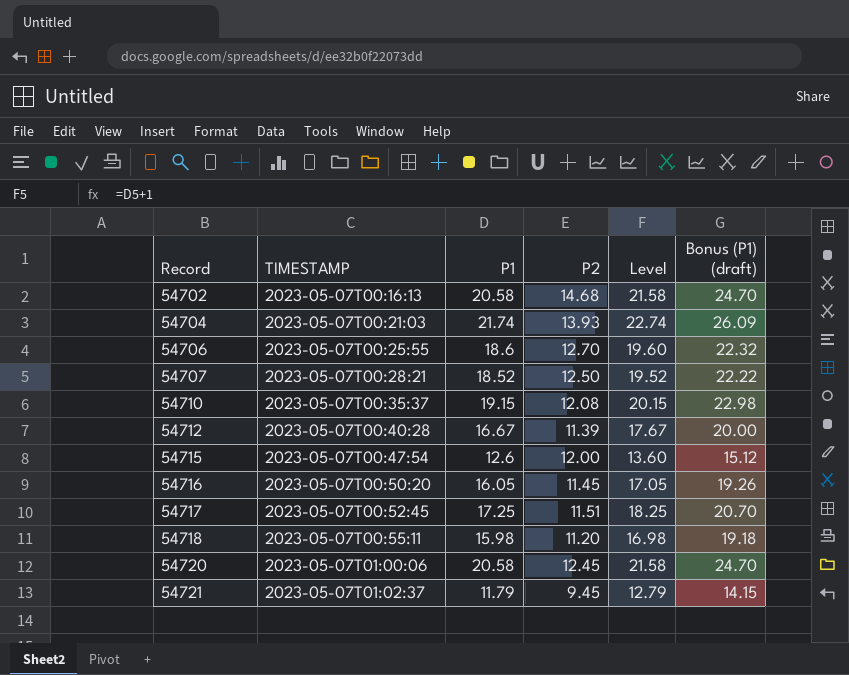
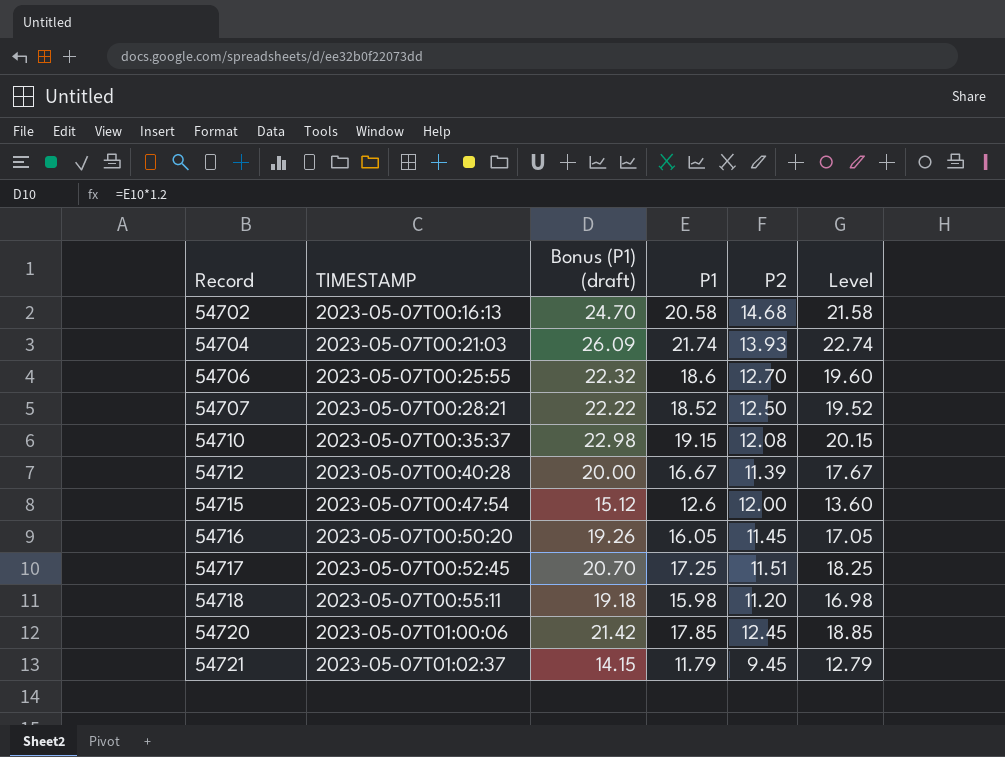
column Bonus (P1) (draft) | position: 6 -> 3
54720 | Bonus (P1) (draft): 24.70 -> 21.42
54720 | P1: 20.58 -> 17.85
54720 | Level: 21.58 -> 18.85

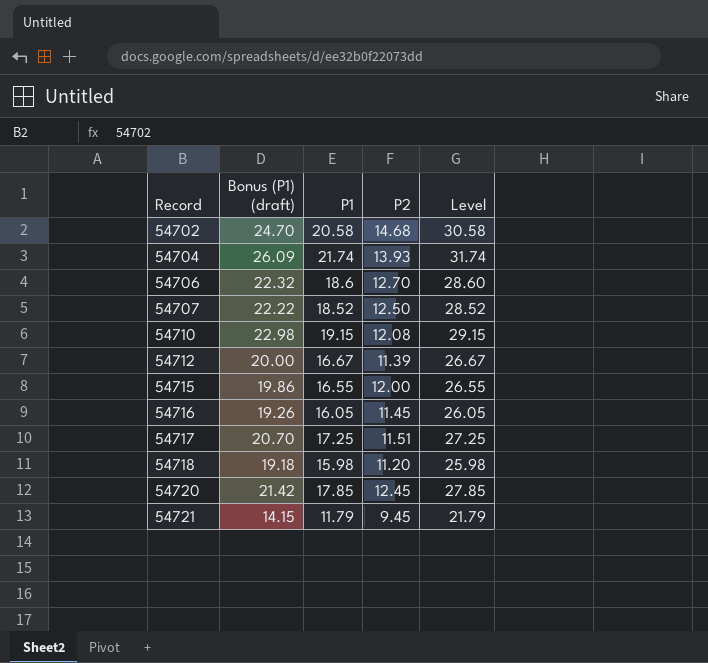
column TIMESTAMP | position: 2 -> none
column Level | formula: [P1] + 1 -> [P1] + 10
54715 | Bonus (P1) (draft): 15.12 -> 19.86
54715 | P1: 12.6 -> 16.55

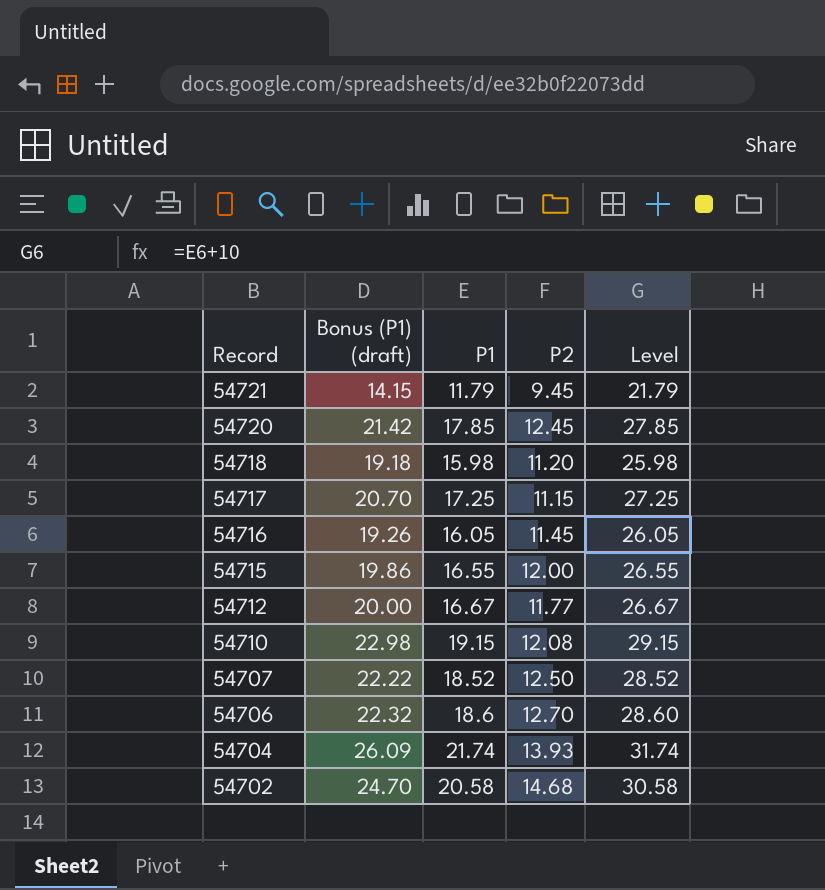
row order: Record ascending -> Record descending
54717 | P2: 11.51 -> 11.15
54712 | P2: 11.39 -> 11.77

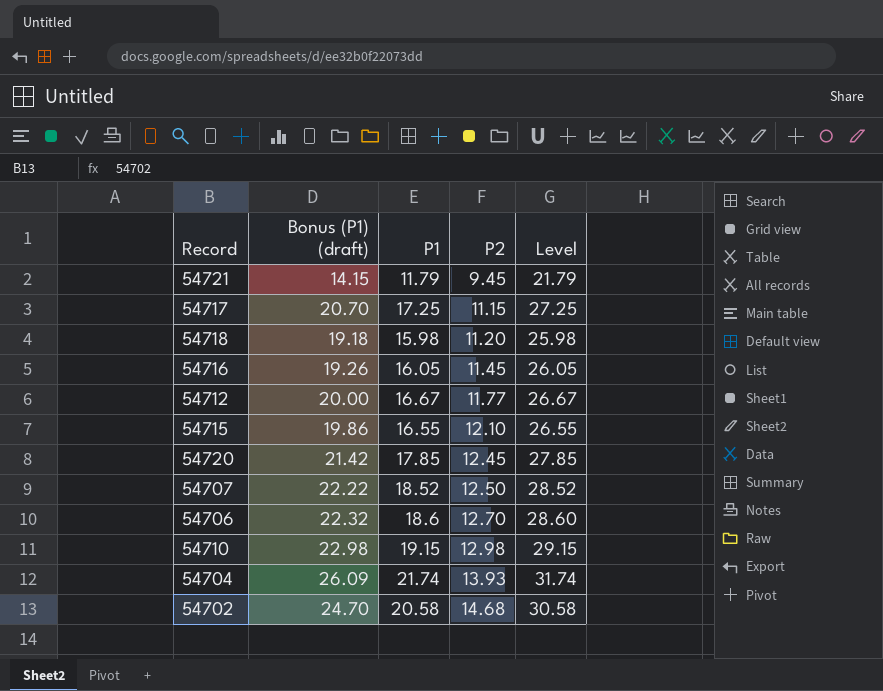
row order: Record descending -> P2 ascending
54715 | P2: 12.00 -> 12.10
54710 | P2: 12.08 -> 12.98

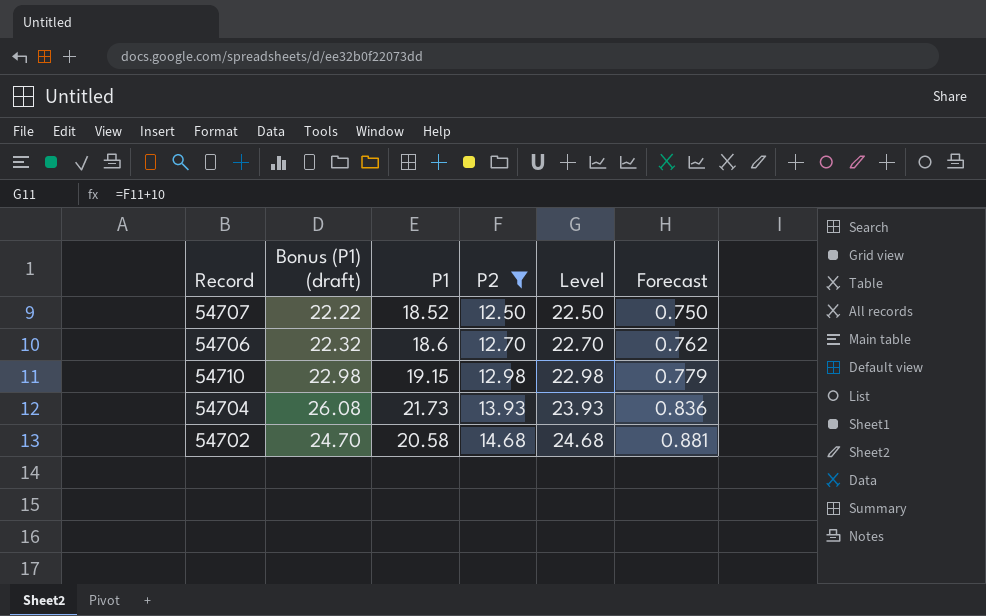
filter: none -> P2 >= 12.50
column Level | formula: [P1] + 10 -> [P2] + 10
column Forecast | formula: none -> [P2] * 0.06
54704 | Bonus (P1) (draft): 26.09 -> 26.08
54704 | P1: 21.74 -> 21.73

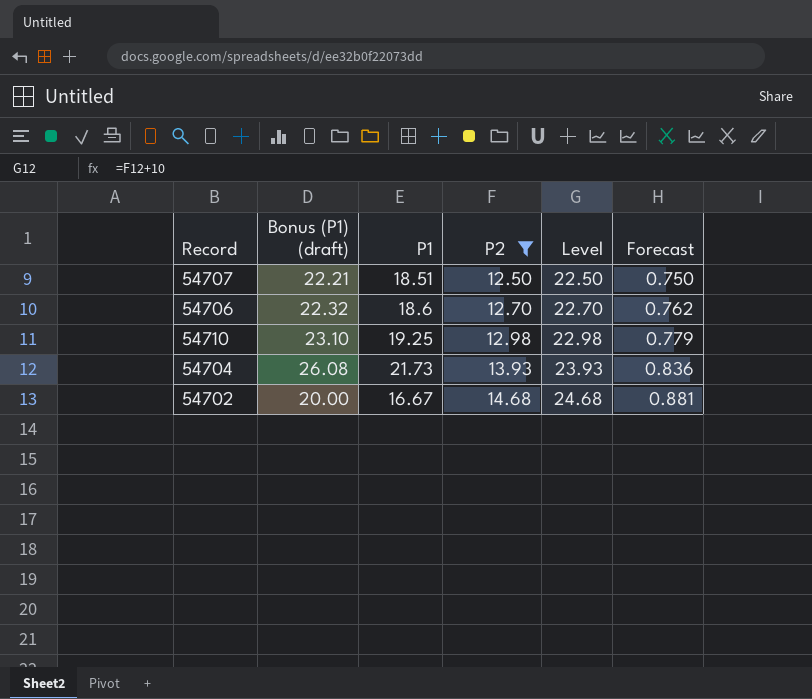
54707 | Bonus (P1) (draft): 22.22 -> 22.21
54707 | P1: 18.52 -> 18.51
54710 | Bonus (P1) (draft): 22.98 -> 23.10
54710 | P1: 19.15 -> 19.25
54702 | Bonus (P1) (draft): 24.70 -> 20.00
54702 | P1: 20.58 -> 16.67

